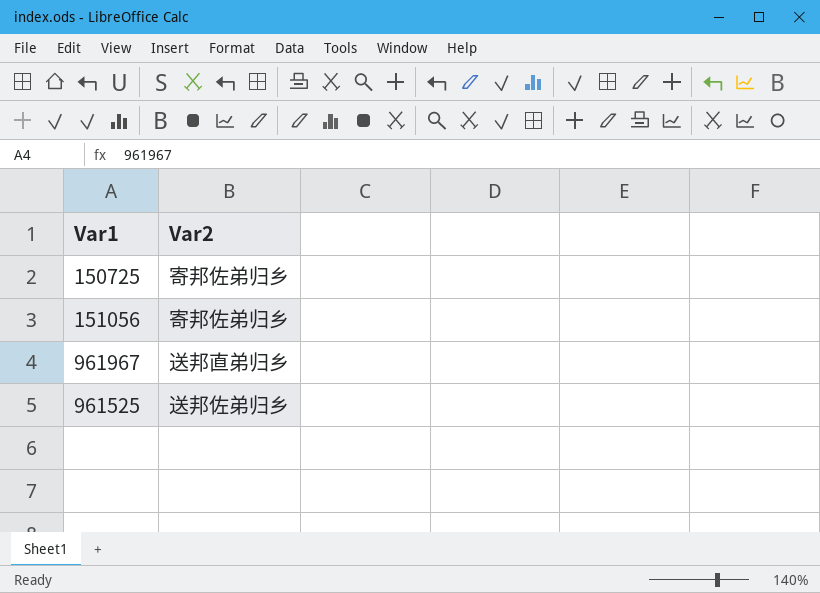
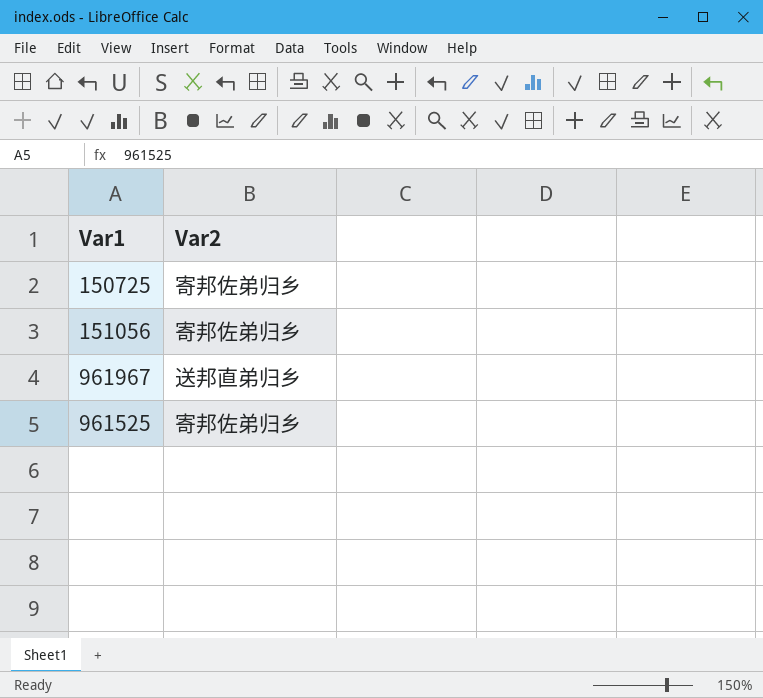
961525 | Var2: 送邦佐弟归乡 -> 寄邦佐弟归乡

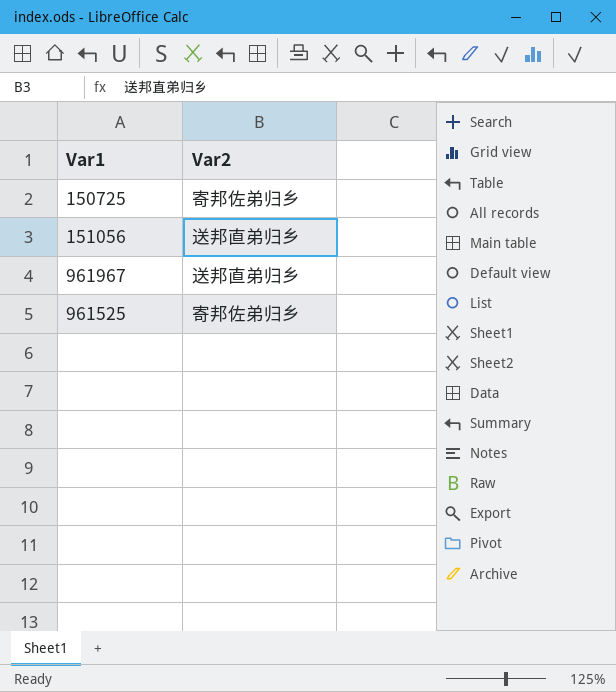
151056 | Var2: 寄邦佐弟归乡 -> 送邦直弟归乡

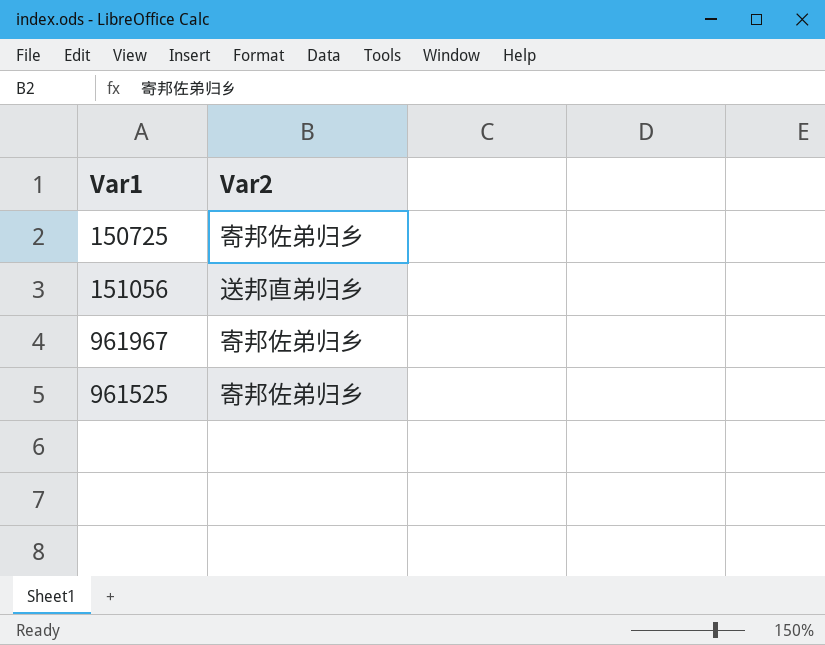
961967 | Var2: 送邦直弟归乡 -> 寄邦佐弟归乡

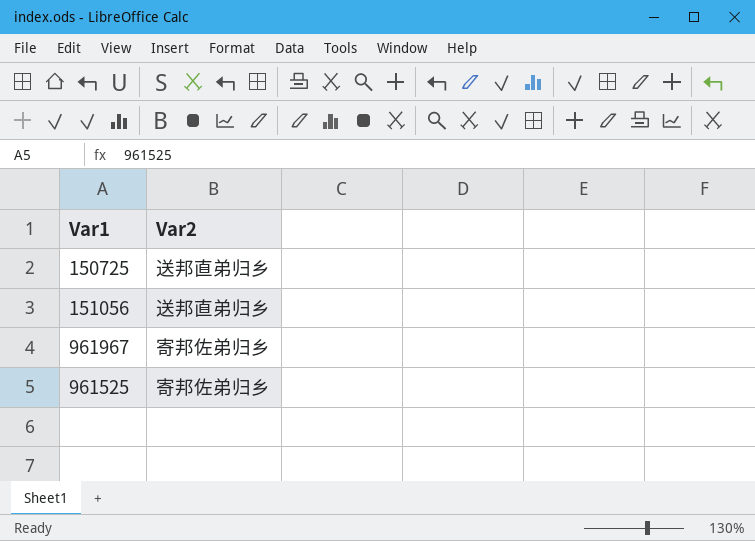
150725 | Var2: 寄邦佐弟归乡 -> 送邦直弟归乡

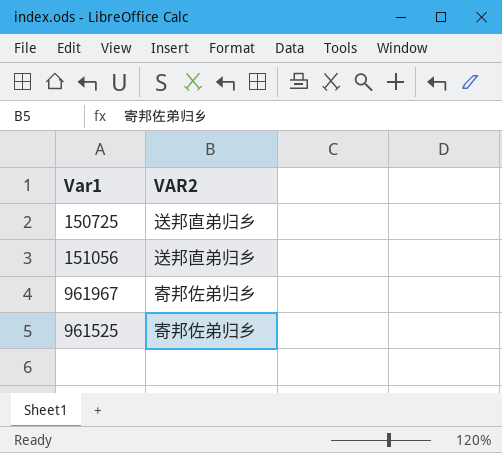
column name: Var2 -> VAR2

